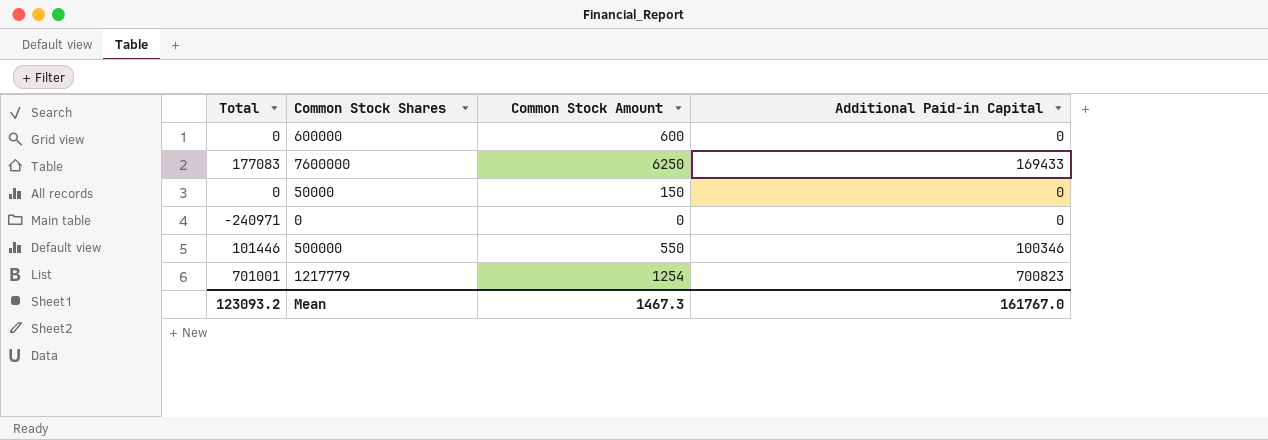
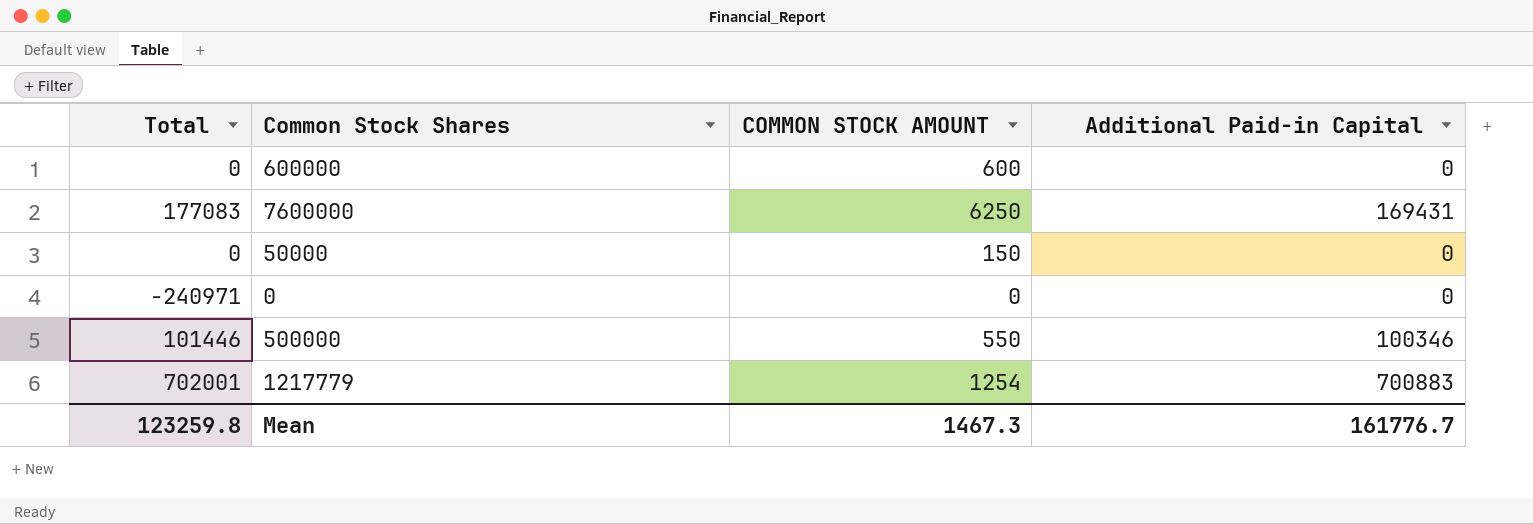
column name: Common Stock Amount -> COMMON STOCK AMOUNT
7600000 | Additional Paid-in Capital: 169433 -> 169431
1217779 | Total: 701001 -> 702001
1217779 | Additional Paid-in Capital: 700823 -> 700883
Mean | Total: 123093.2 -> 123259.8
Mean | Additional Paid-in Capital: 161767.0 -> 161776.7

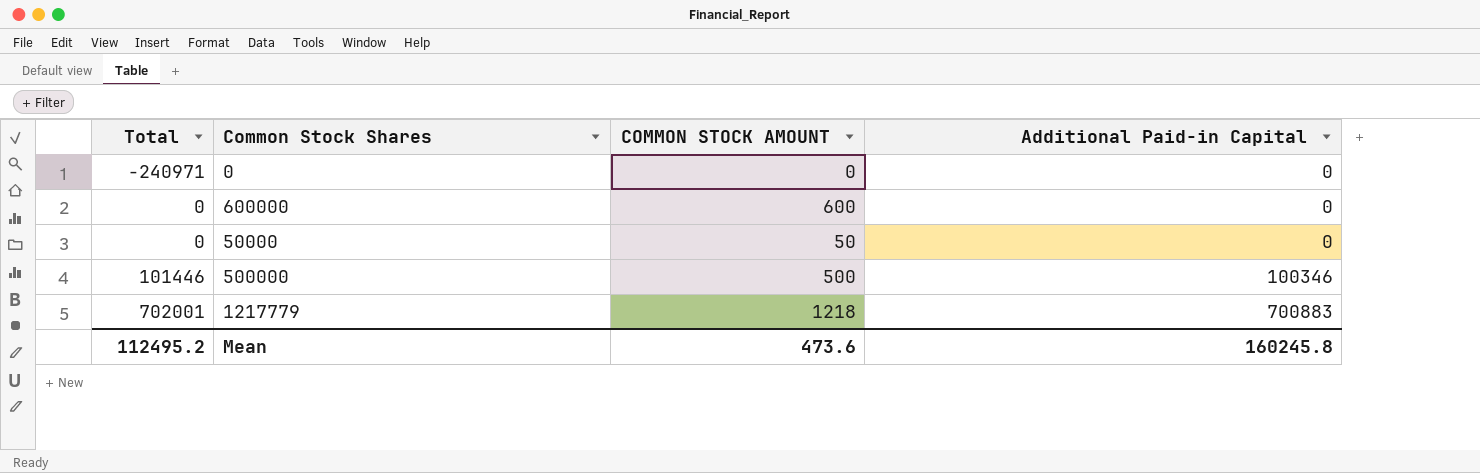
row order: none -> Total ascending
row 7600000: 177083 | 6250 | 169431 -> none
50000 | COMMON STOCK AMOUNT: 150 -> 50
500000 | COMMON STOCK AMOUNT: 550 -> 500
1217779 | COMMON STOCK AMOUNT: 1254 -> 1218
Mean | Total: 123259.8 -> 112495.2
Mean | COMMON STOCK AMOUNT: 1467.3 -> 473.6
Mean | Additional Paid-in Capital: 161776.7 -> 160245.8

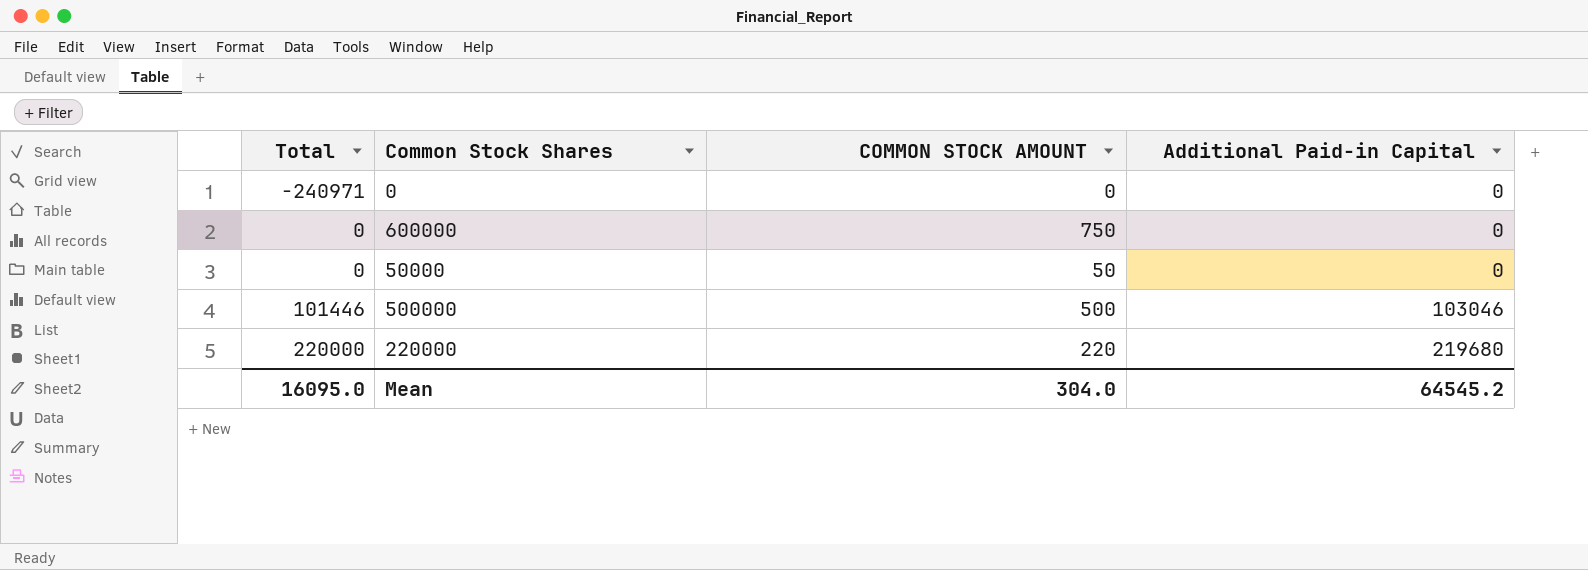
row 1217779: 702001 | 1218 | 700883 -> none
600000 | COMMON STOCK AMOUNT: 600 -> 750
500000 | Additional Paid-in Capital: 100346 -> 103046
row 220000: none -> 220000 | 220 | 219680
Mean | Total: 112495.2 -> 16095.0
Mean | COMMON STOCK AMOUNT: 473.6 -> 304.0
Mean | Additional Paid-in Capital: 160245.8 -> 64545.2

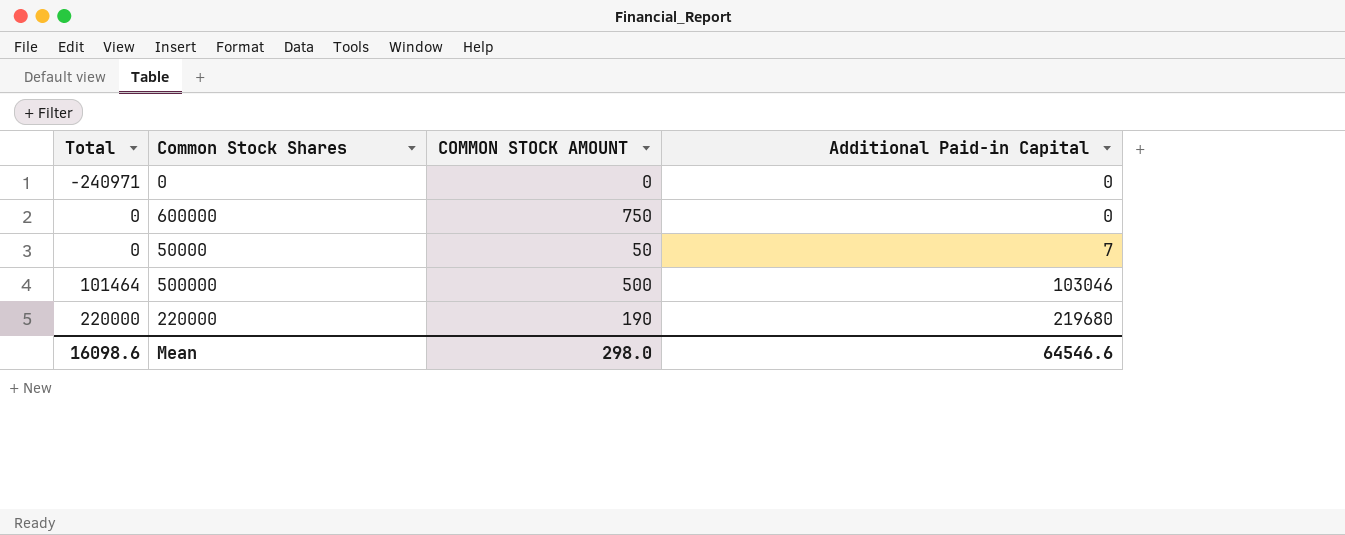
50000 | Additional Paid-in Capital: 0 -> 7
500000 | Total: 101446 -> 101464
220000 | COMMON STOCK AMOUNT: 220 -> 190
Mean | Total: 16095.0 -> 16098.6
Mean | COMMON STOCK AMOUNT: 304.0 -> 298.0
Mean | Additional Paid-in Capital: 64545.2 -> 64546.6

